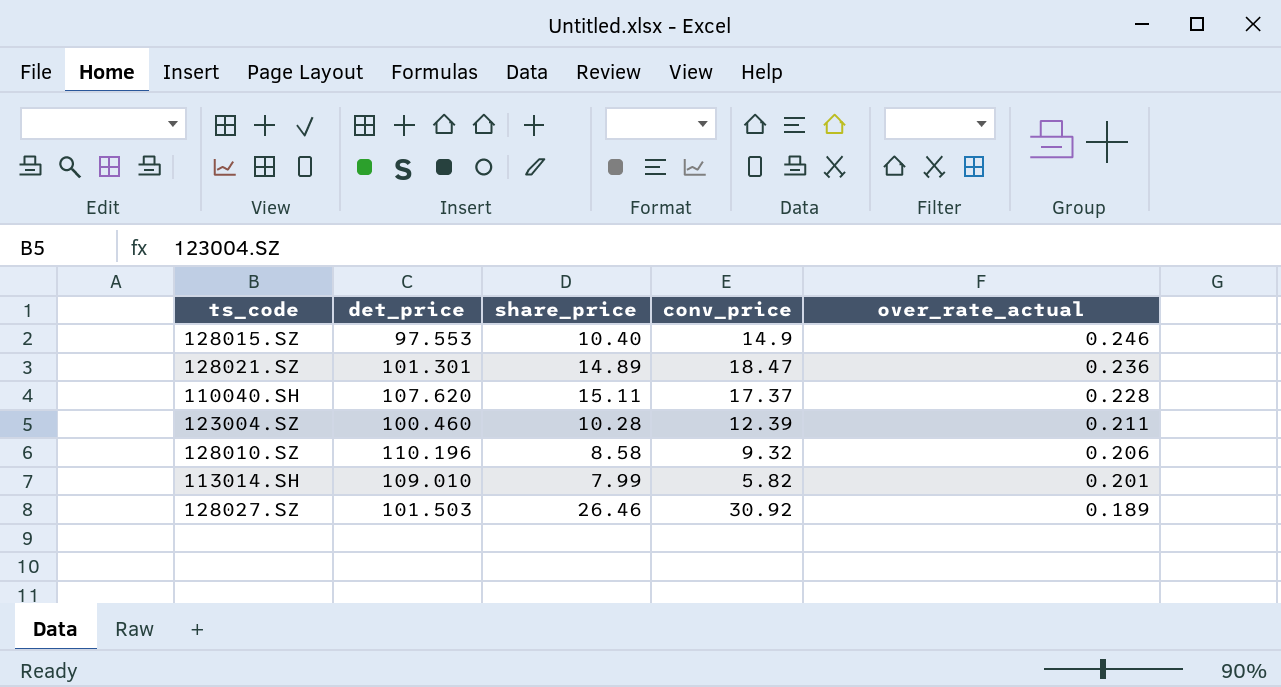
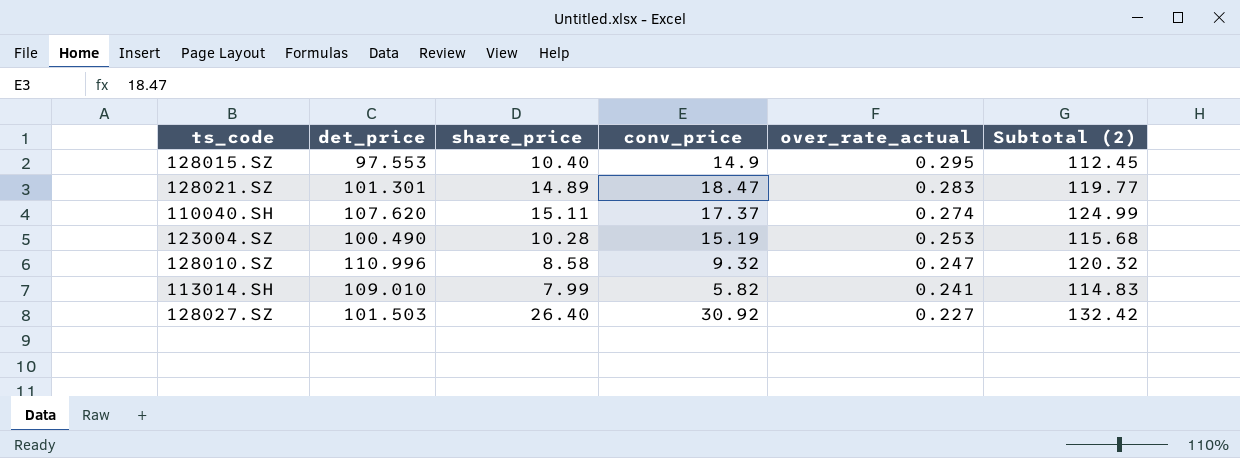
column Subtotal (2) | formula: none -> [det_price] + [conv_price]
128015.SZ | over_rate_actual: 0.246 -> 0.295
128021.SZ | over_rate_actual: 0.236 -> 0.283
110040.SH | over_rate_actual: 0.228 -> 0.274
123004.SZ | det_price: 100.460 -> 100.490
123004.SZ | conv_price: 12.39 -> 15.19
123004.SZ | over_rate_actual: 0.211 -> 0.253
128010.SZ | det_price: 110.196 -> 110.996
128010.SZ | over_rate_actual: 0.206 -> 0.247
113014.SH | over_rate_actual: 0.201 -> 0.241
128027.SZ | share_price: 26.46 -> 26.40
128027.SZ | over_rate_actual: 0.189 -> 0.227

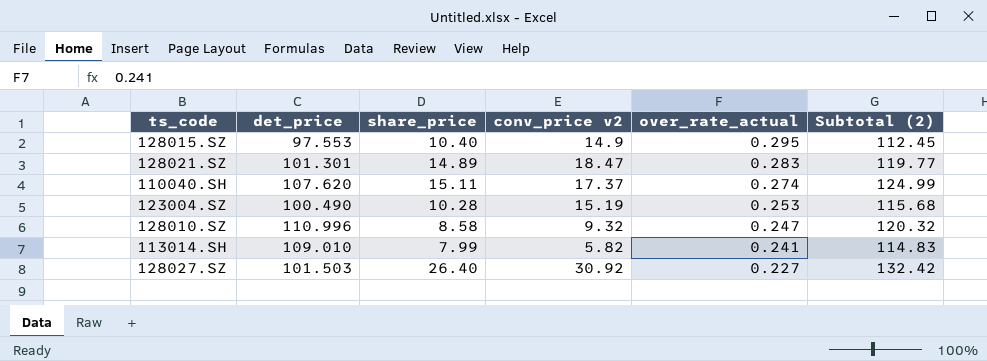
column name: conv_price -> conv_price v2

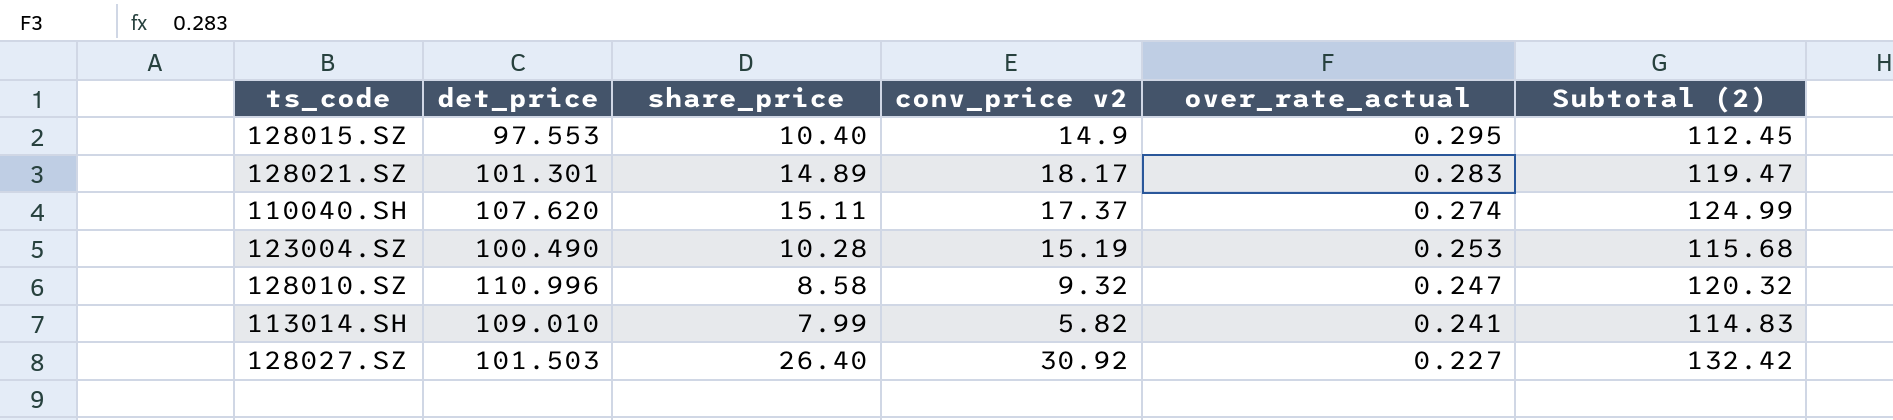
128021.SZ | conv_price v2: 18.47 -> 18.17
128021.SZ | Subtotal (2): 119.77 -> 119.47

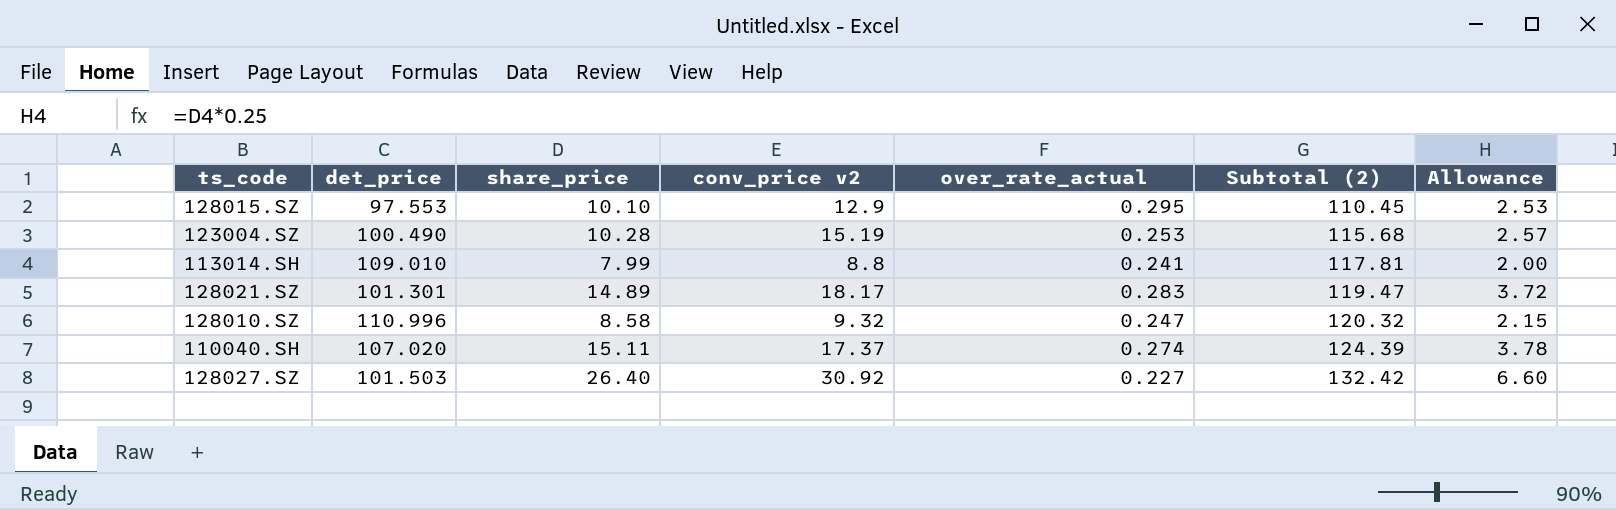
row order: over_rate_actual descending -> Subtotal (2) ascending
column Allowance | formula: none -> [share_price] * 0.25
128015.SZ | share_price: 10.40 -> 10.10
128015.SZ | conv_price v2: 14.9 -> 12.9
128015.SZ | Subtotal (2): 112.45 -> 110.45
113014.SH | conv_price v2: 5.82 -> 8.8
113014.SH | Subtotal (2): 114.83 -> 117.81
110040.SH | det_price: 107.620 -> 107.020
110040.SH | Subtotal (2): 124.99 -> 124.39

